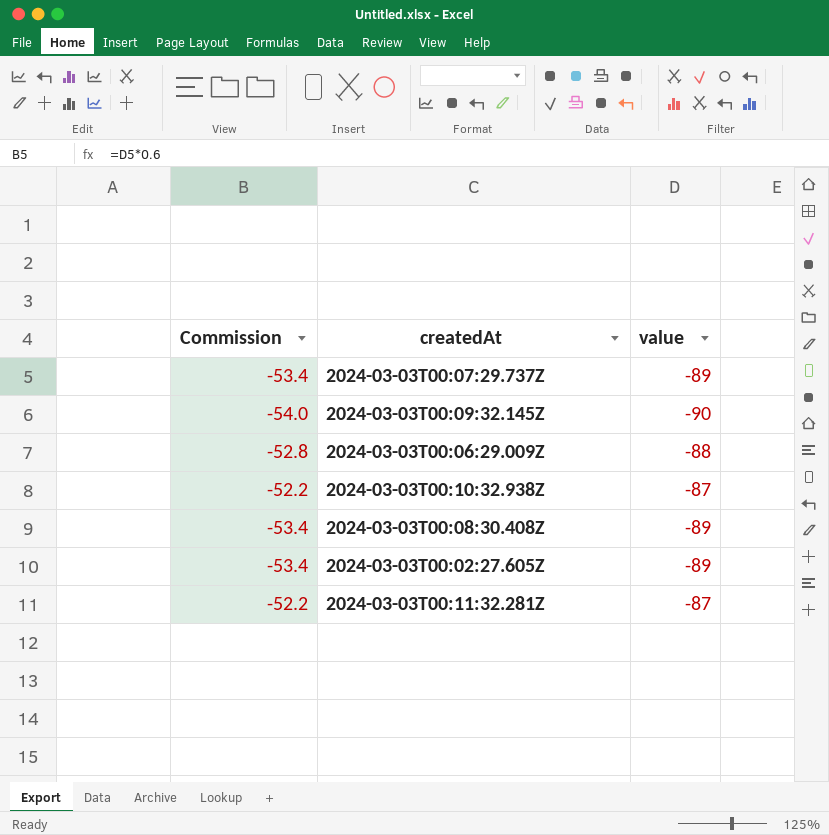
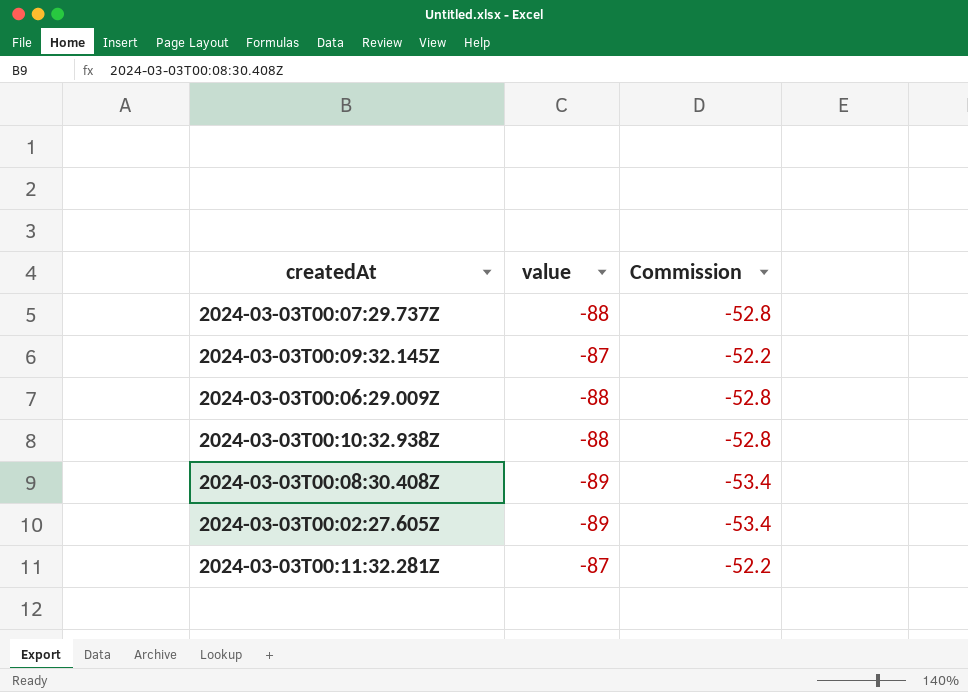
column Commission | position: 1 -> 3
2024-03-03T00:07:29.737Z | value: -89 -> -88
2024-03-03T00:07:29.737Z | Commission: -53.4 -> -52.8
2024-03-03T00:09:32.145Z | value: -90 -> -87
2024-03-03T00:09:32.145Z | Commission: -54.0 -> -52.2
2024-03-03T00:10:32.938Z | value: -87 -> -88
2024-03-03T00:10:32.938Z | Commission: -52.2 -> -52.8

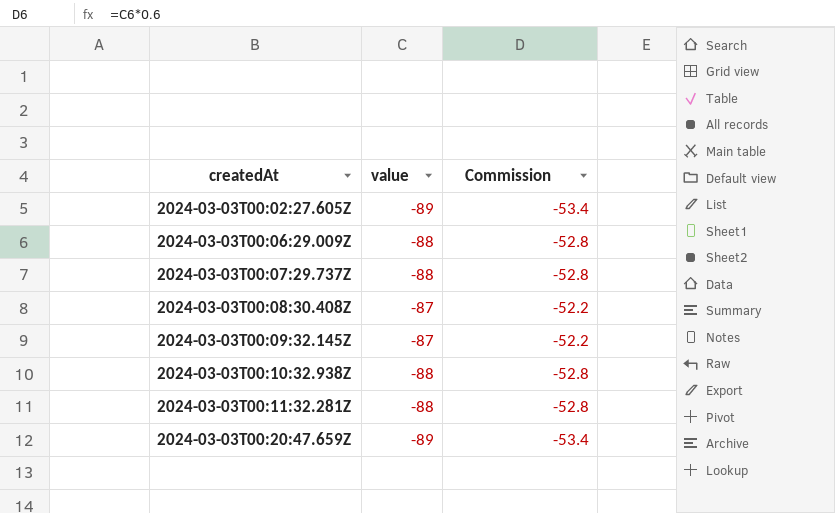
row order: none -> createdAt ascending
2024-03-03T00:08:30.408Z | value: -89 -> -87
2024-03-03T00:08:30.408Z | Commission: -53.4 -> -52.2
2024-03-03T00:11:32.281Z | value: -87 -> -88
2024-03-03T00:11:32.281Z | Commission: -52.2 -> -52.8
row 2024-03-03T00:20:47.659Z: none -> -89 | -53.4

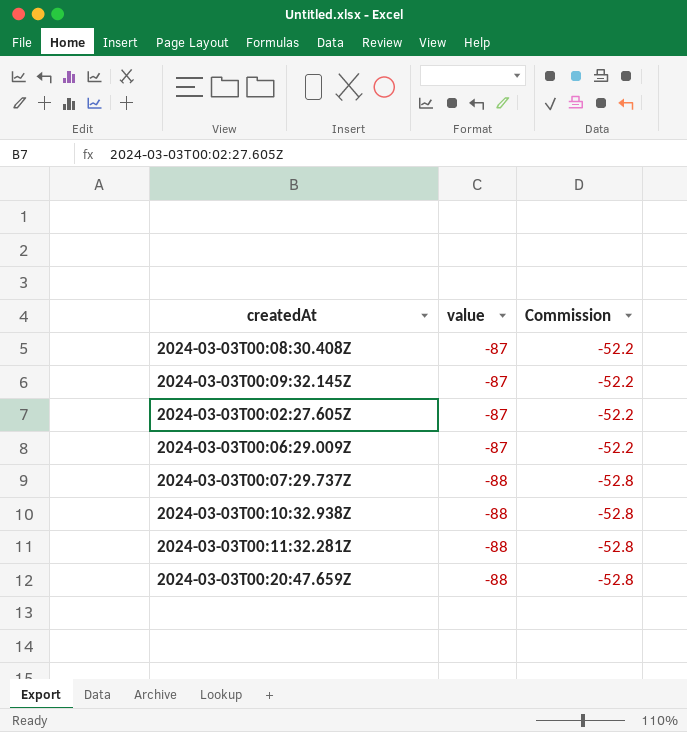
row order: createdAt ascending -> value descending
2024-03-03T00:02:27.605Z | value: -89 -> -87
2024-03-03T00:02:27.605Z | Commission: -53.4 -> -52.2
2024-03-03T00:06:29.009Z | value: -88 -> -87
2024-03-03T00:06:29.009Z | Commission: -52.8 -> -52.2
2024-03-03T00:20:47.659Z | value: -89 -> -88
2024-03-03T00:20:47.659Z | Commission: -53.4 -> -52.8

